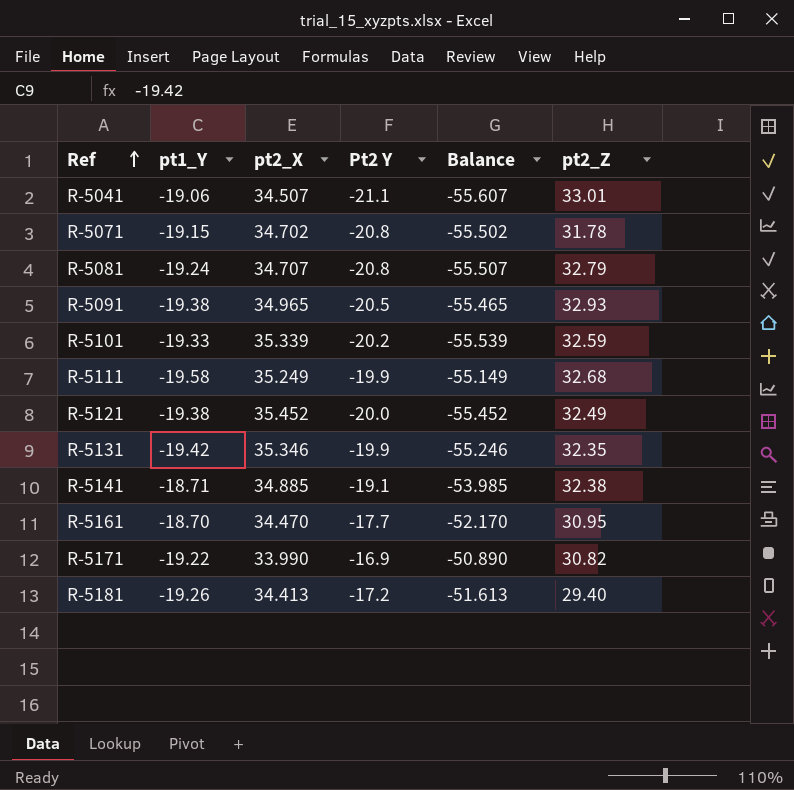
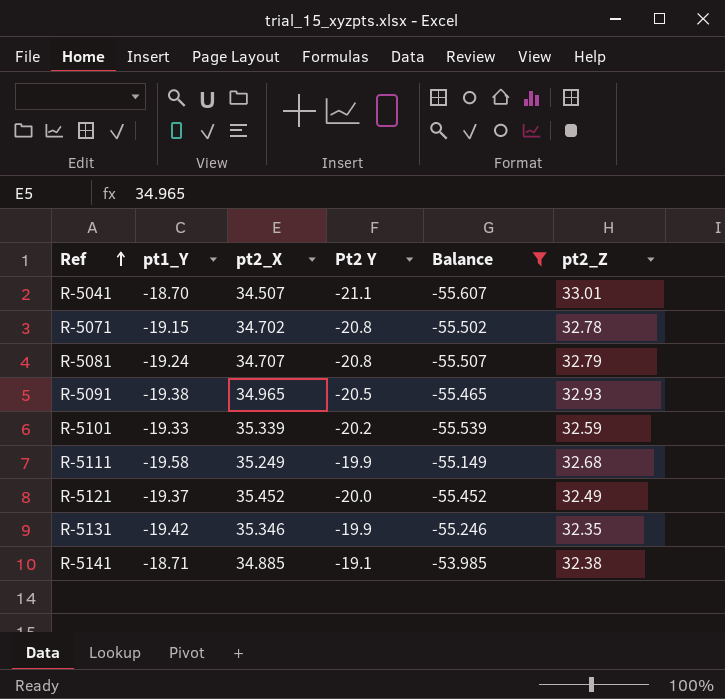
filter: none -> Balance <= -53.985
R-5041 | pt1_Y: -19.06 -> -18.70
R-5071 | pt2_Z: 31.78 -> 32.78
R-5121 | pt1_Y: -19.38 -> -19.37

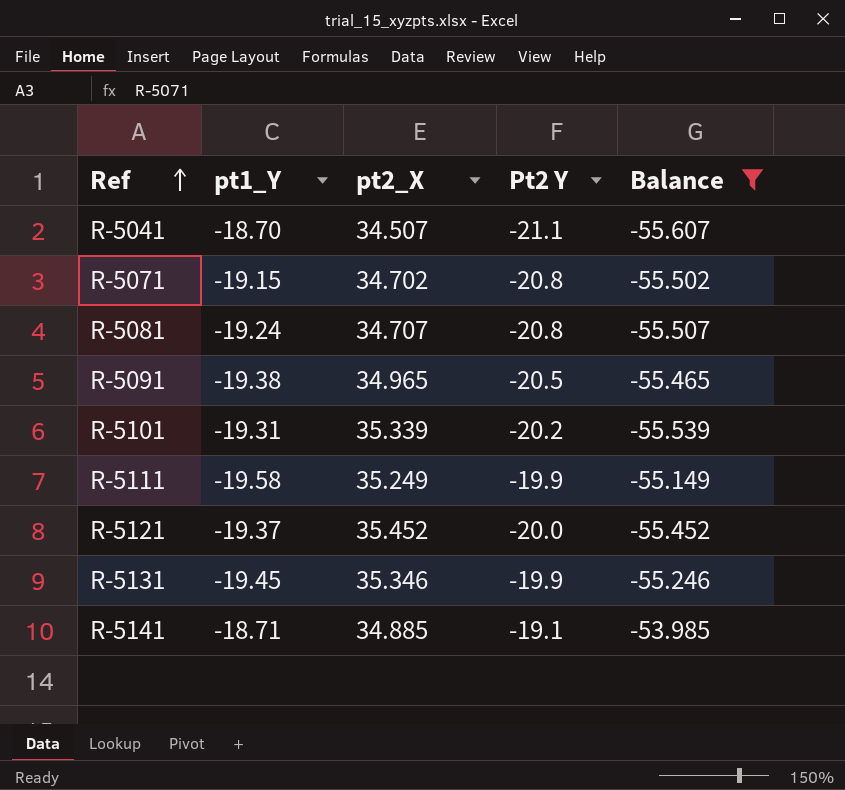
column pt2_Z | position: 6 -> none
R-5101 | pt1_Y: -19.33 -> -19.31
R-5131 | pt1_Y: -19.42 -> -19.45

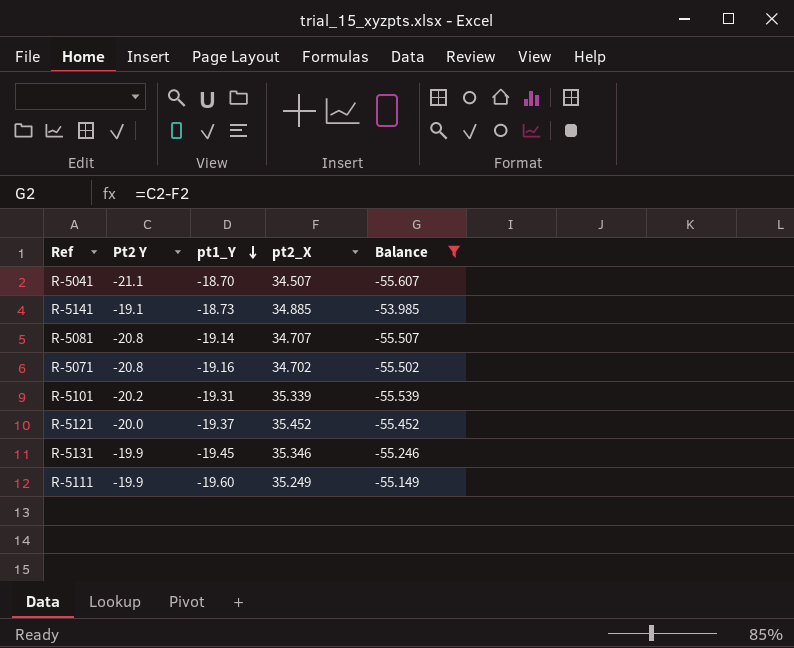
row order: Ref ascending -> pt1_Y descending
column Pt2 Y | position: 4 -> 2
row R-5091: -19.38 | 34.965 | -20.5 | -55.465 -> none
R-5141 | pt1_Y: -18.71 -> -18.73
R-5081 | pt1_Y: -19.24 -> -19.14
R-5071 | pt1_Y: -19.15 -> -19.16
R-5111 | pt1_Y: -19.58 -> -19.60

